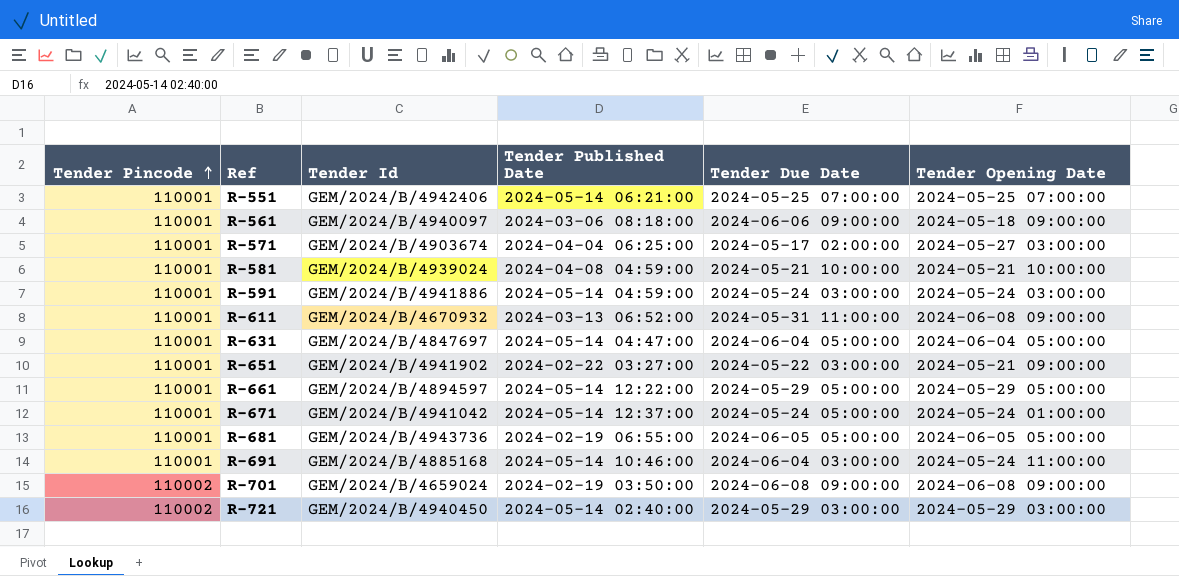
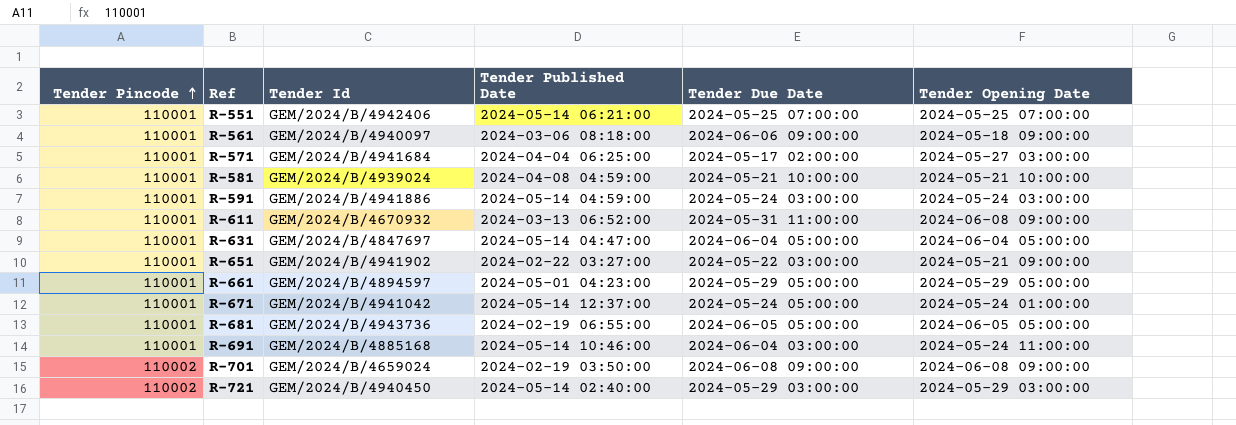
R-571 | Tender Id: GEM/2024/B/4903674 -> GEM/2024/B/4941684
R-661 | Tender Published Date: 2024-05-14 12:22:00 -> 2024-05-01 04:23:00

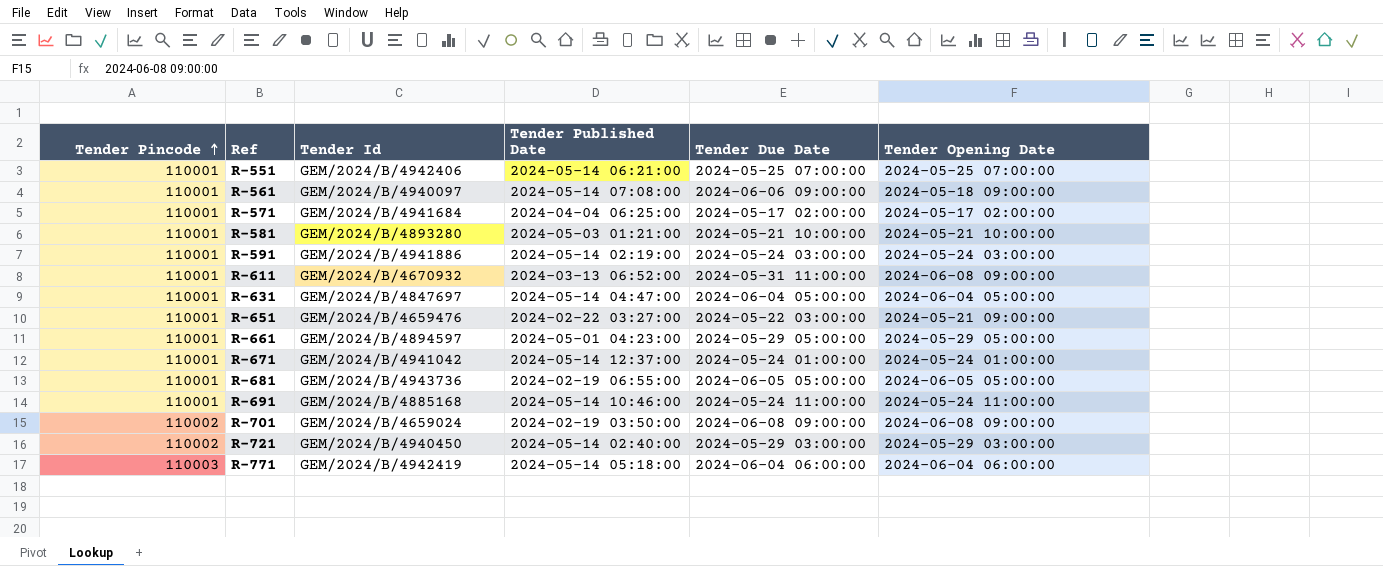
R-561 | Tender Published Date: 2024-03-06 08:18:00 -> 2024-05-14 07:08:00
R-571 | Tender Opening Date: 2024-05-27 03:00:00 -> 2024-05-17 02:00:00
R-581 | Tender Id: GEM/2024/B/4939024 -> GEM/2024/B/4893280
R-581 | Tender Published Date: 2024-04-08 04:59:00 -> 2024-05-03 01:21:00
R-591 | Tender Published Date: 2024-05-14 04:59:00 -> 2024-05-14 02:19:00
R-651 | Tender Id: GEM/2024/B/4941902 -> GEM/2024/B/4659476
R-671 | Tender Due Date: 2024-05-24 05:00:00 -> 2024-05-24 01:00:00
R-691 | Tender Due Date: 2024-06-04 03:00:00 -> 2024-05-24 11:00:00
row R-771: none -> 110003 | GEM/2024/B/4942419 | 2024-05-14 05:18:00 | 2024-06-04 06:00:00 | 2024-06-04 06:00:00

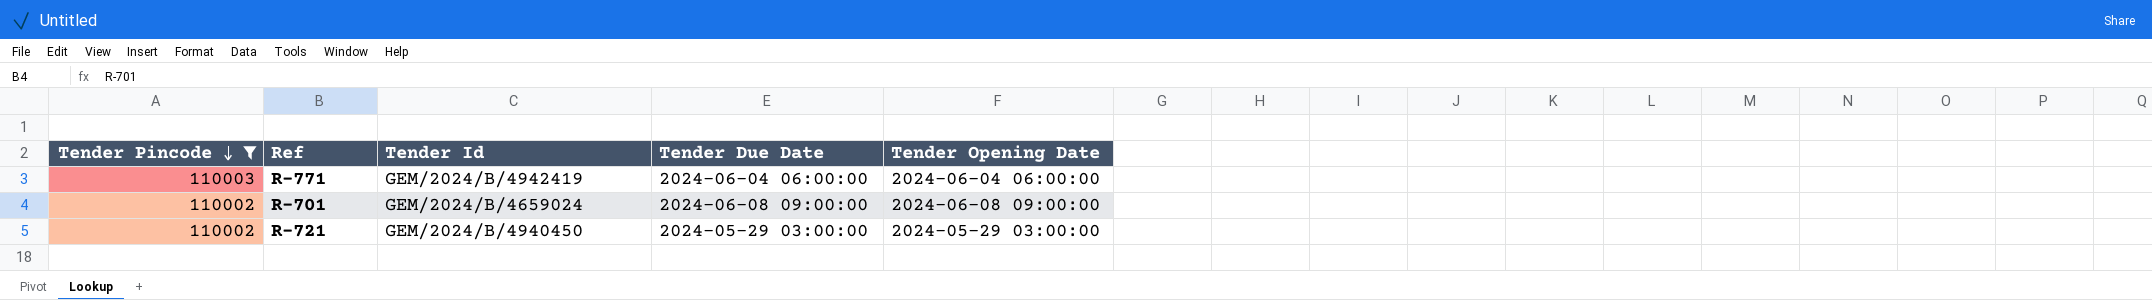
filter: none -> Tender Pincode != 110001
row order: Tender Pincode ascending -> Tender Pincode descending
column Tender Published Date | position: 4 -> none

